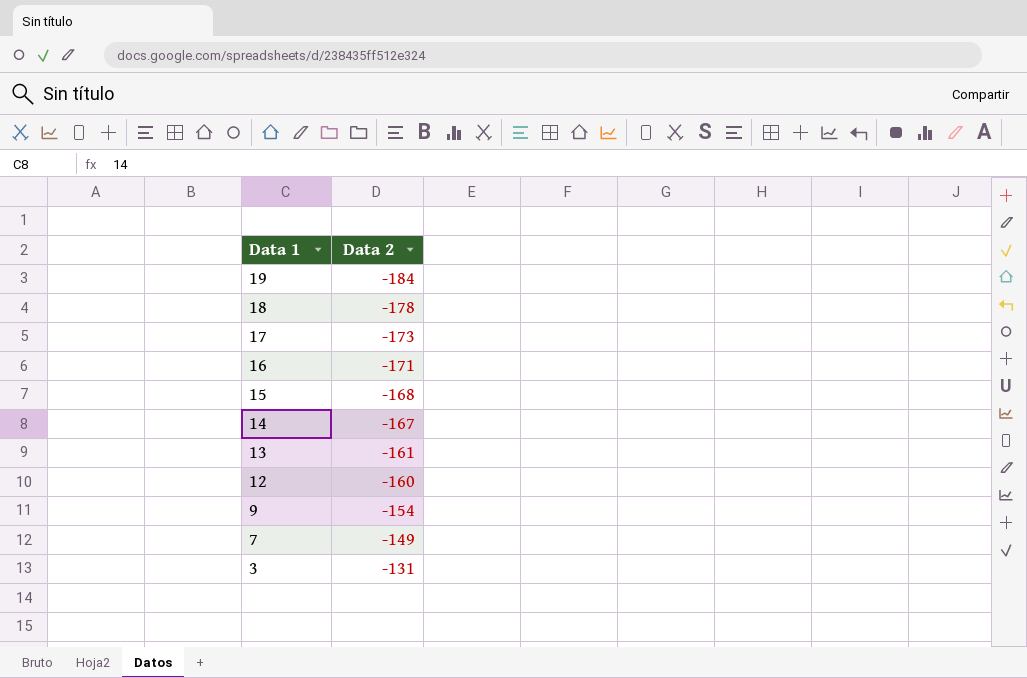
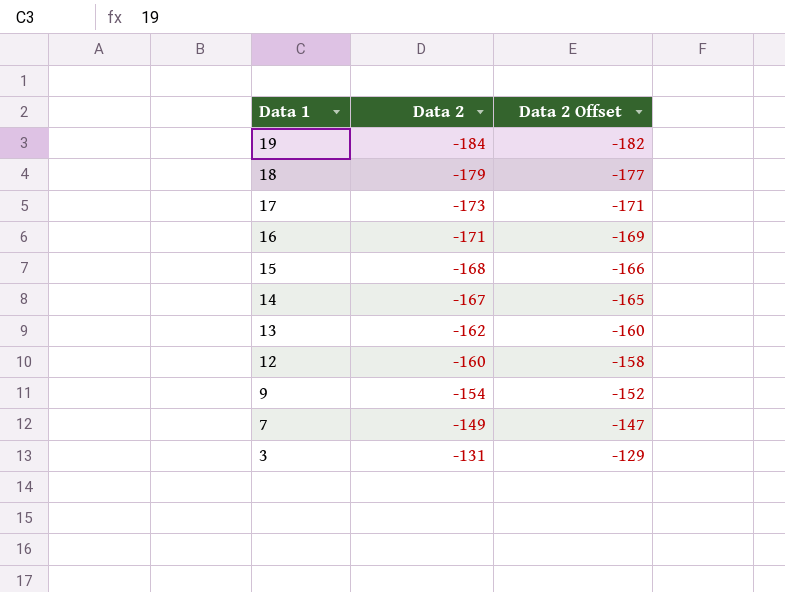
column Data 2 Offset | formula: none -> [Data 2] + 2
18 | Data 2: -178 -> -179
13 | Data 2: -161 -> -162

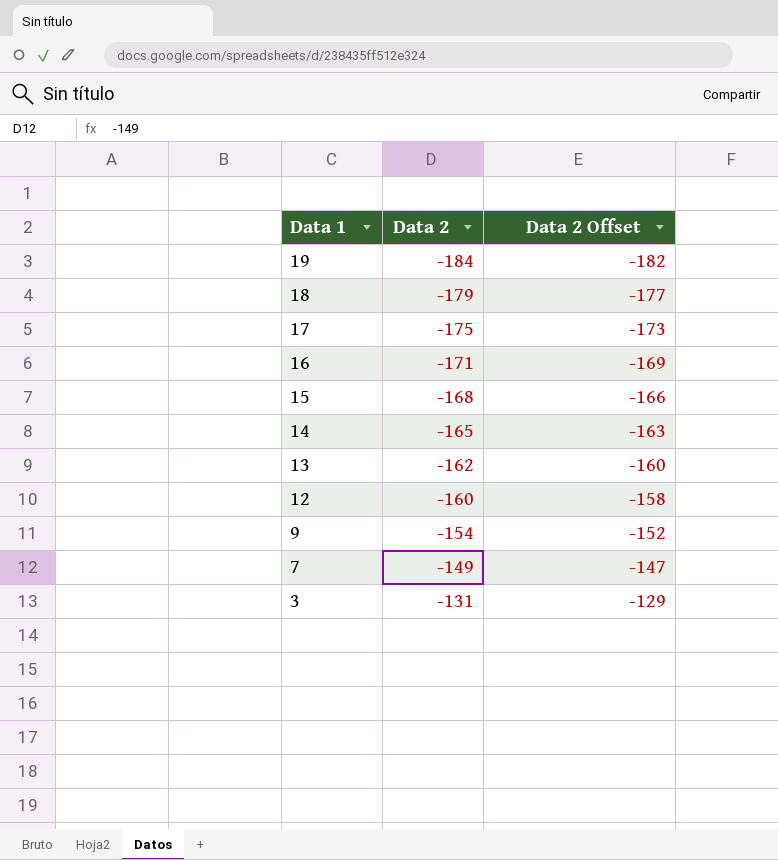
17 | Data 2: -173 -> -175
17 | Data 2 Offset: -171 -> -173
14 | Data 2: -167 -> -165
14 | Data 2 Offset: -165 -> -163

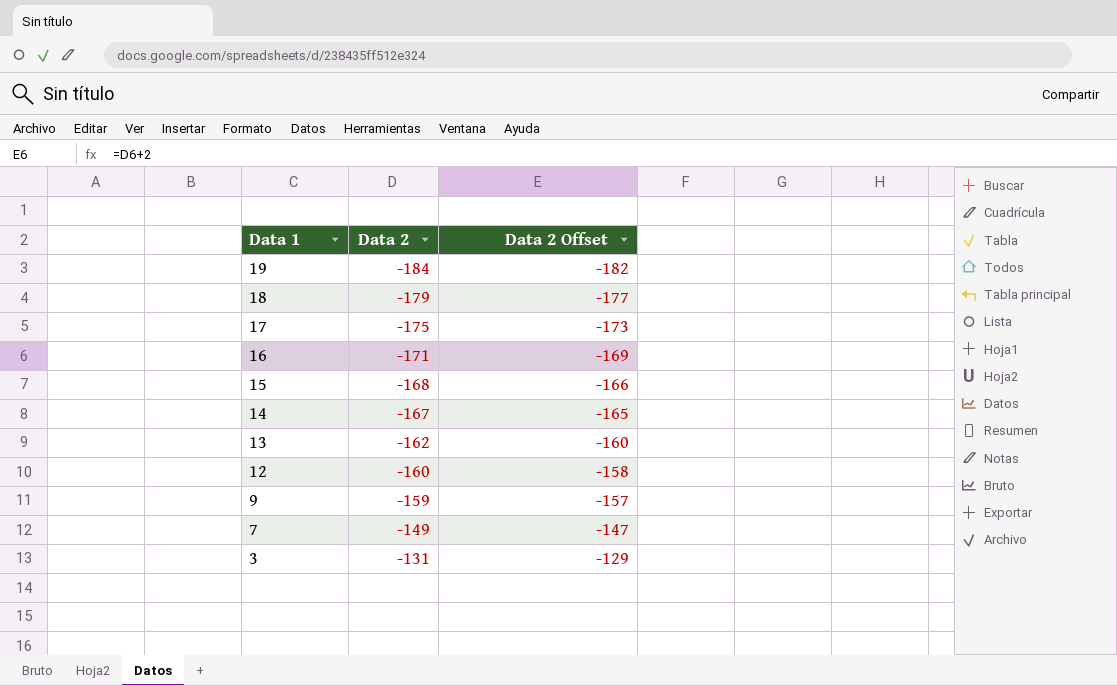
14 | Data 2: -165 -> -167
14 | Data 2 Offset: -163 -> -165
9 | Data 2: -154 -> -159
9 | Data 2 Offset: -152 -> -157

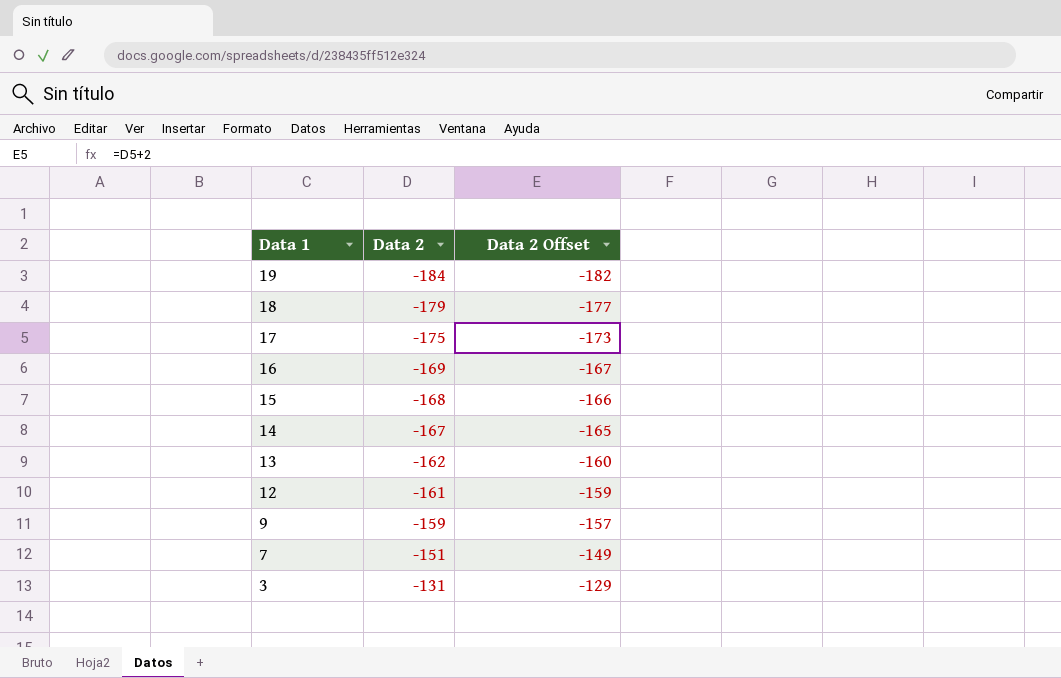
16 | Data 2: -171 -> -169
16 | Data 2 Offset: -169 -> -167
12 | Data 2: -160 -> -161
12 | Data 2 Offset: -158 -> -159
7 | Data 2: -149 -> -151
7 | Data 2 Offset: -147 -> -149

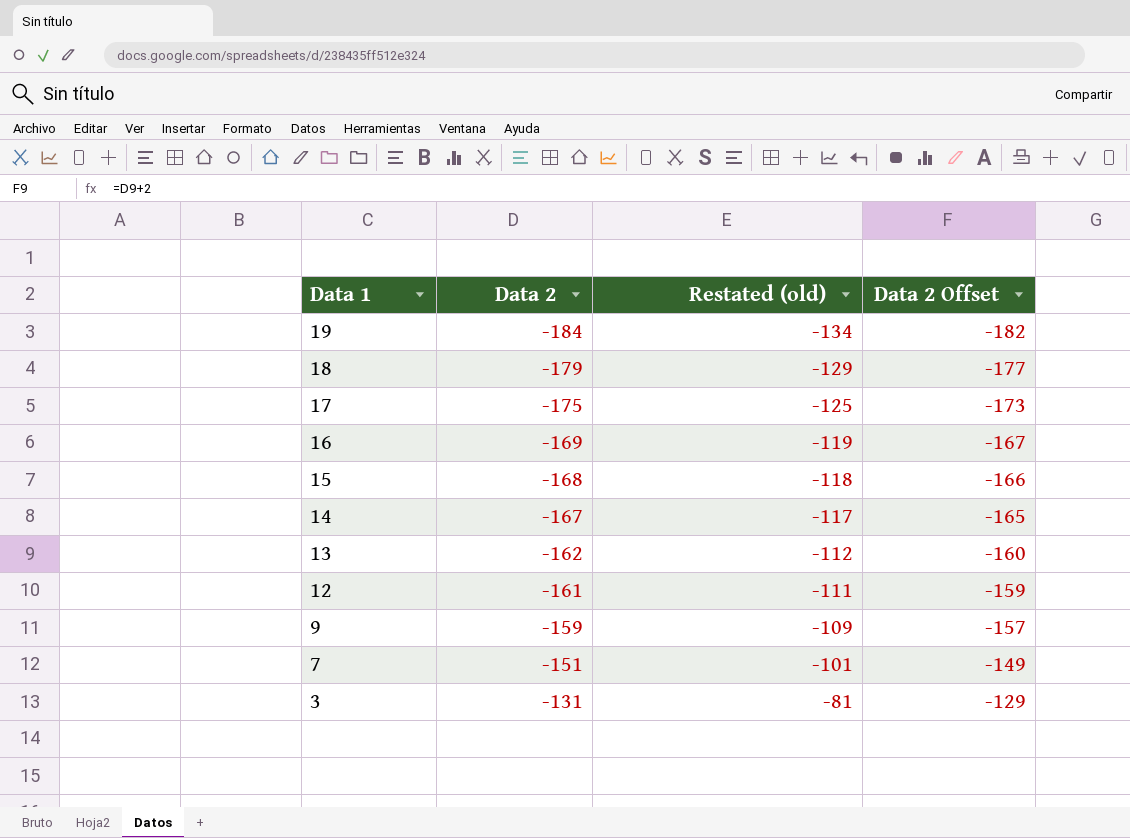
column Restated (old) | formula: none -> [Data 2] + 50

